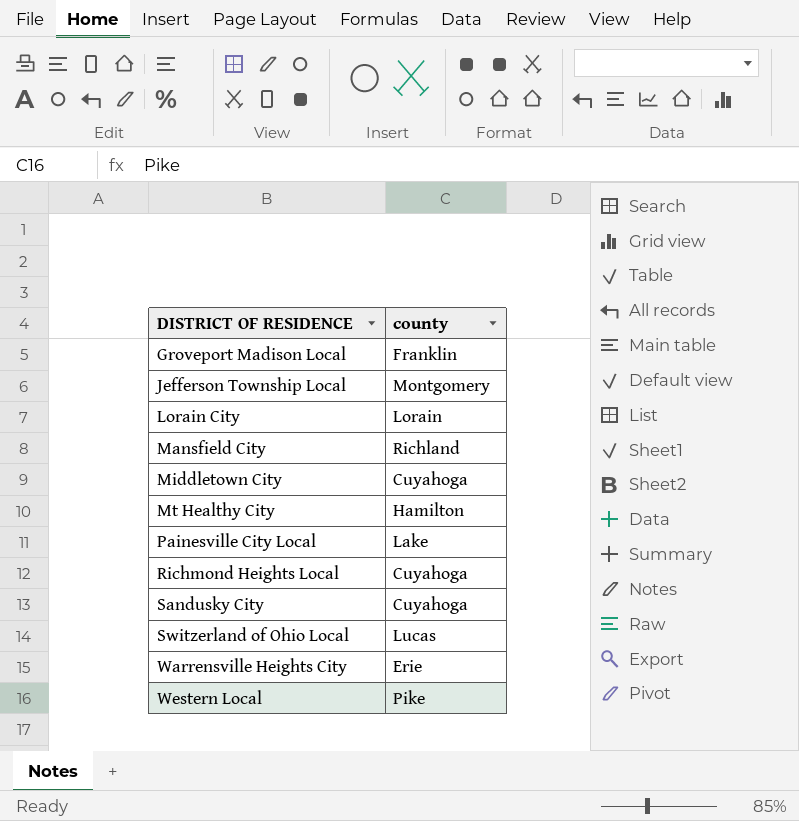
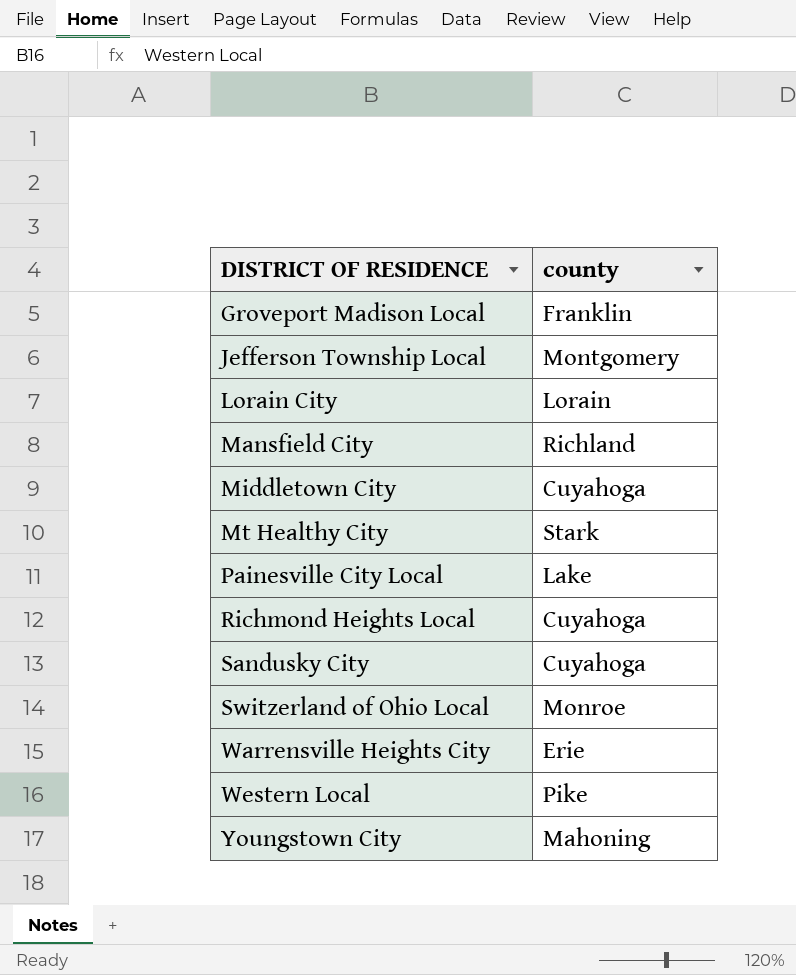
Mt Healthy City | county: Hamilton -> Stark
Switzerland of Ohio Local | county: Lucas -> Monroe
row Youngstown City: none -> Mahoning

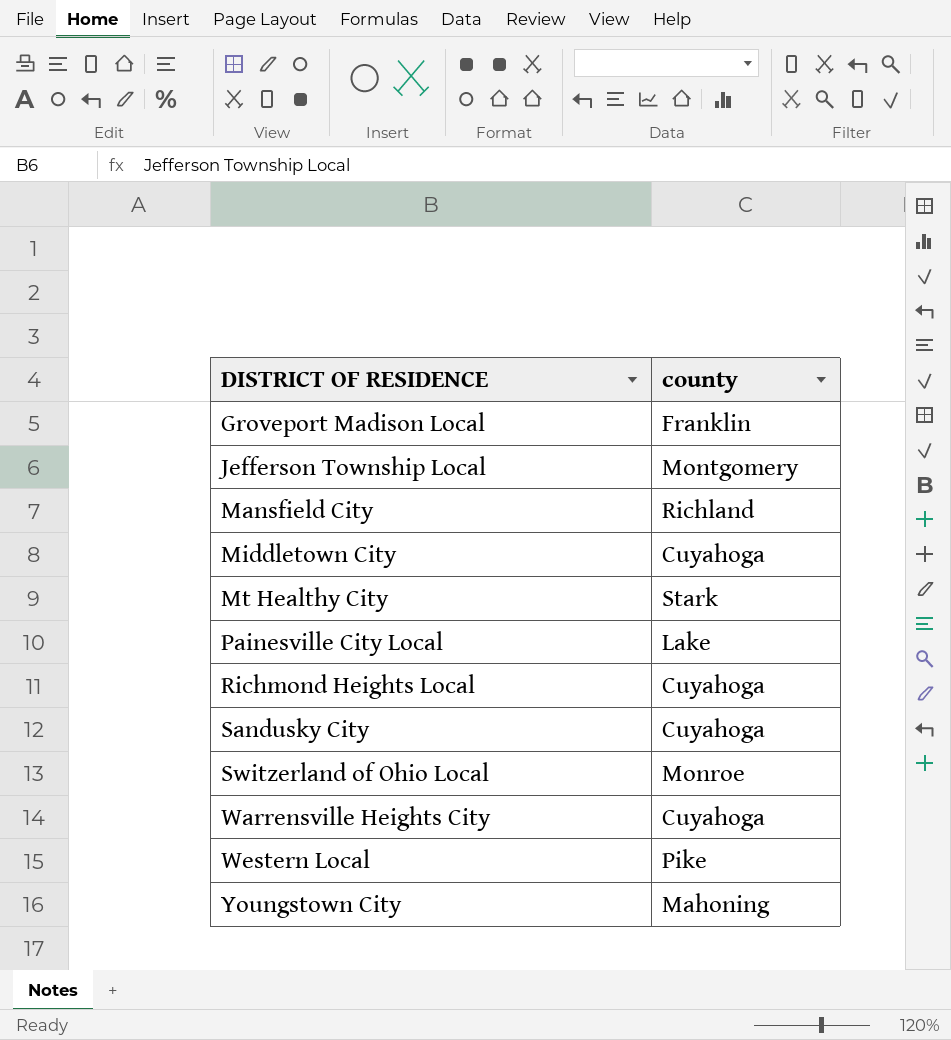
row Lorain City: Lorain -> none
Warrensville Heights City | county: Erie -> Cuyahoga

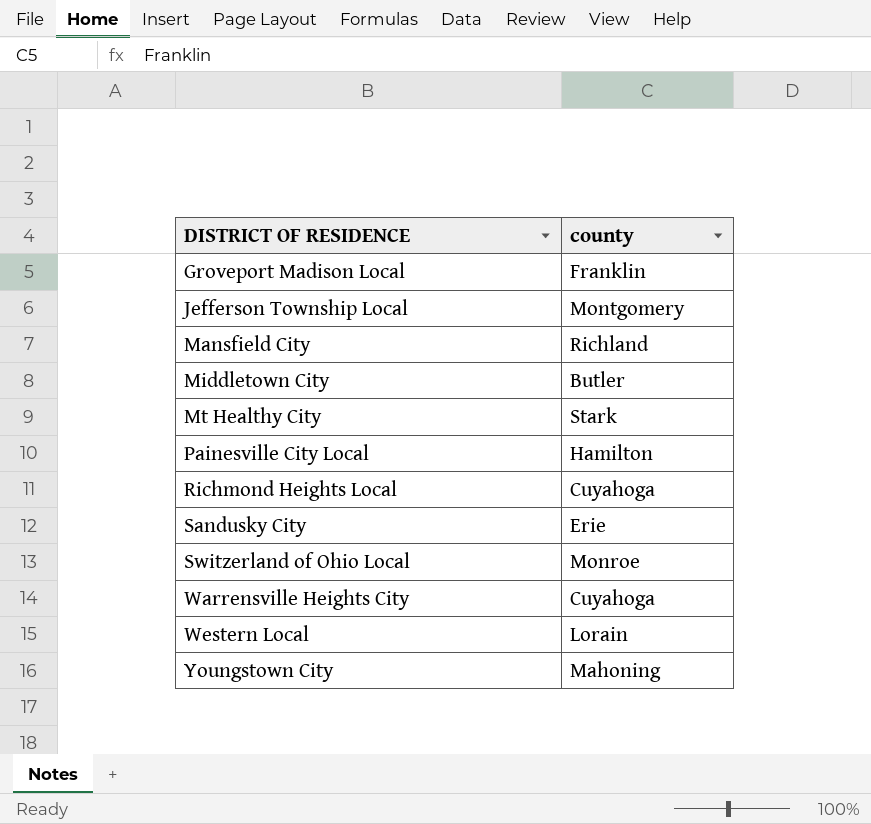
Middletown City | county: Cuyahoga -> Butler
Painesville City Local | county: Lake -> Hamilton
Sandusky City | county: Cuyahoga -> Erie
Western Local | county: Pike -> Lorain

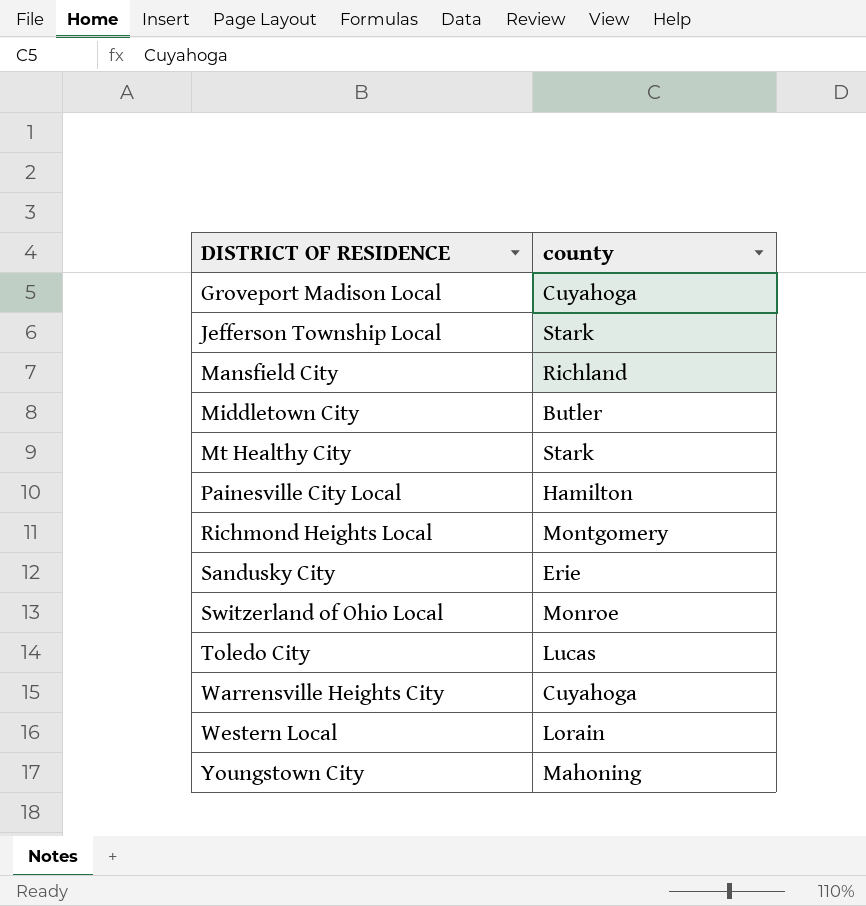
Groveport Madison Local | county: Franklin -> Cuyahoga
Jefferson Township Local | county: Montgomery -> Stark
Richmond Heights Local | county: Cuyahoga -> Montgomery
row Toledo City: none -> Lucas

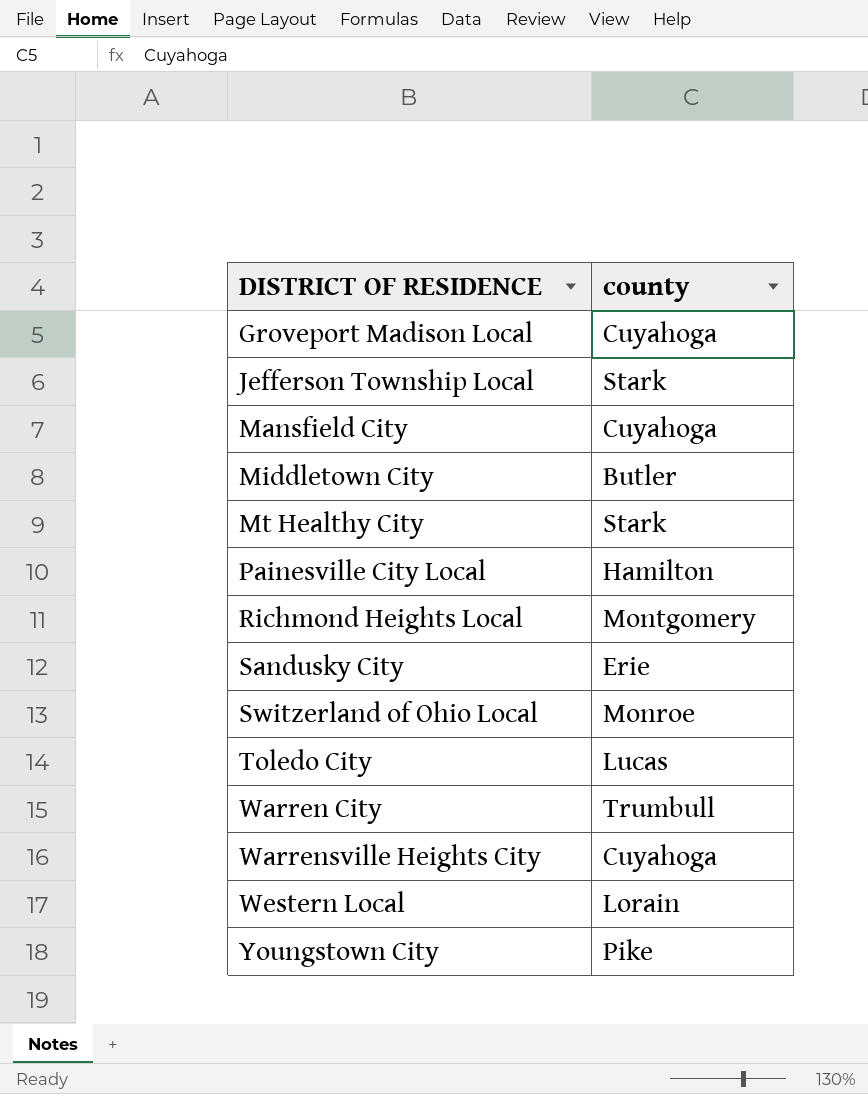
Mansfield City | county: Richland -> Cuyahoga
row Warren City: none -> Trumbull
Youngstown City | county: Mahoning -> Pike

